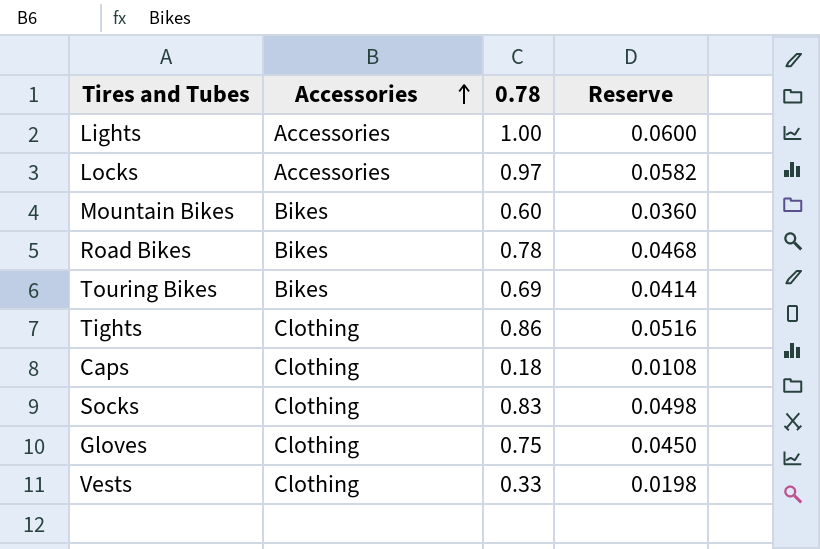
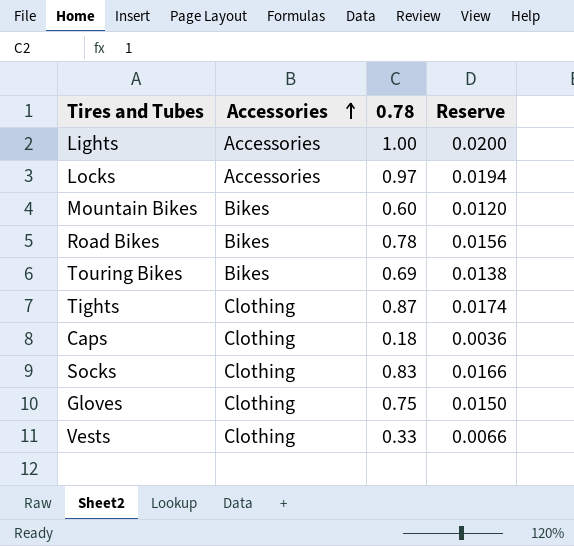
column Reserve | formula: [0.78] * 0.06 -> [0.78] * 0.02
Tights | 0.78: 0.86 -> 0.87

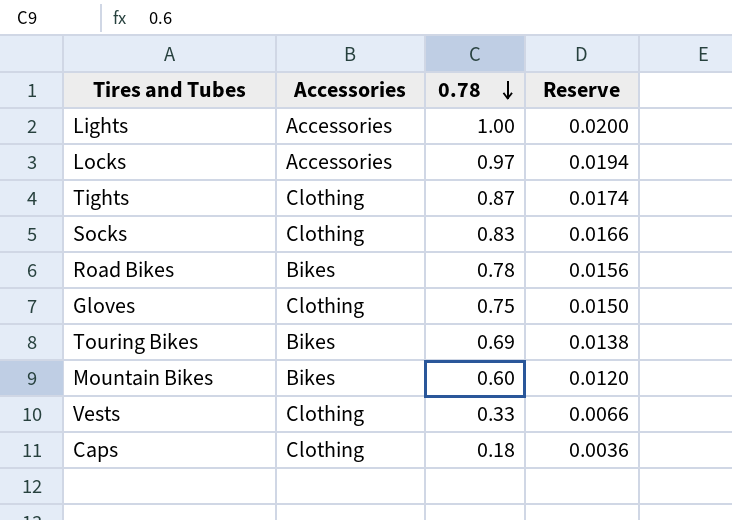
row order: Accessories ascending -> 0.78 descending

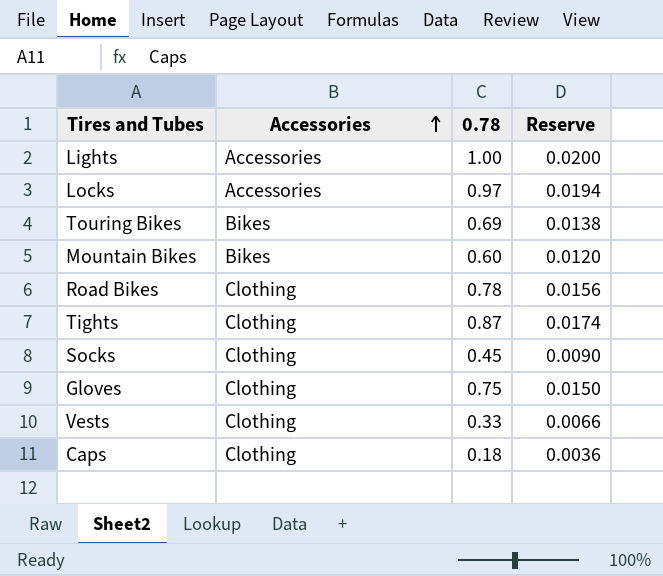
row order: 0.78 descending -> Accessories ascending
Road Bikes | Accessories: Bikes -> Clothing
Socks | 0.78: 0.83 -> 0.45
Socks | Reserve: 0.0166 -> 0.0090

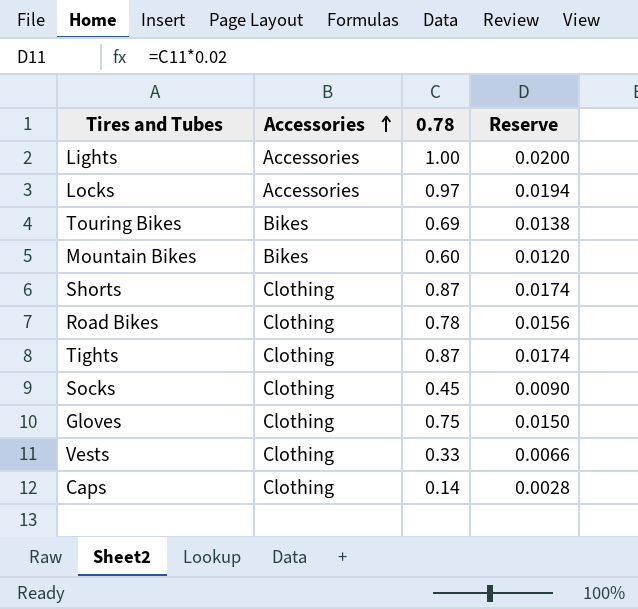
row Shorts: none -> Clothing | 0.87 | 0.0174
Caps | 0.78: 0.18 -> 0.14
Caps | Reserve: 0.0036 -> 0.0028

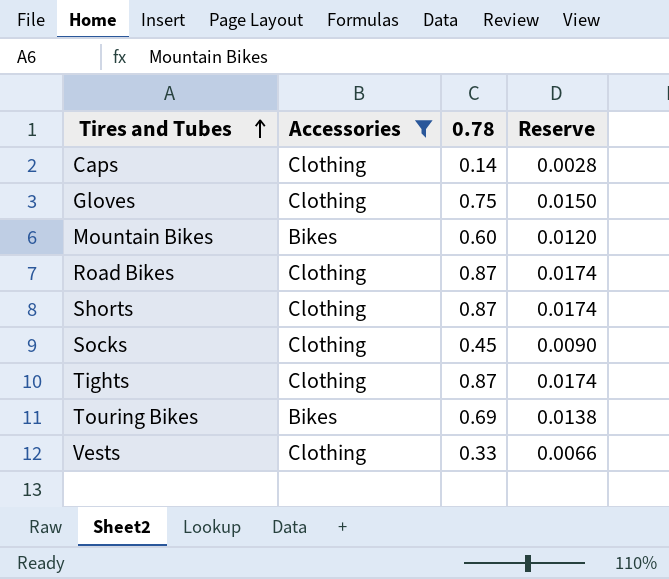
filter: none -> Accessories != Accessories
row order: Accessories ascending -> Tires and Tubes ascending
Road Bikes | 0.78: 0.78 -> 0.87
Road Bikes | Reserve: 0.0156 -> 0.0174

